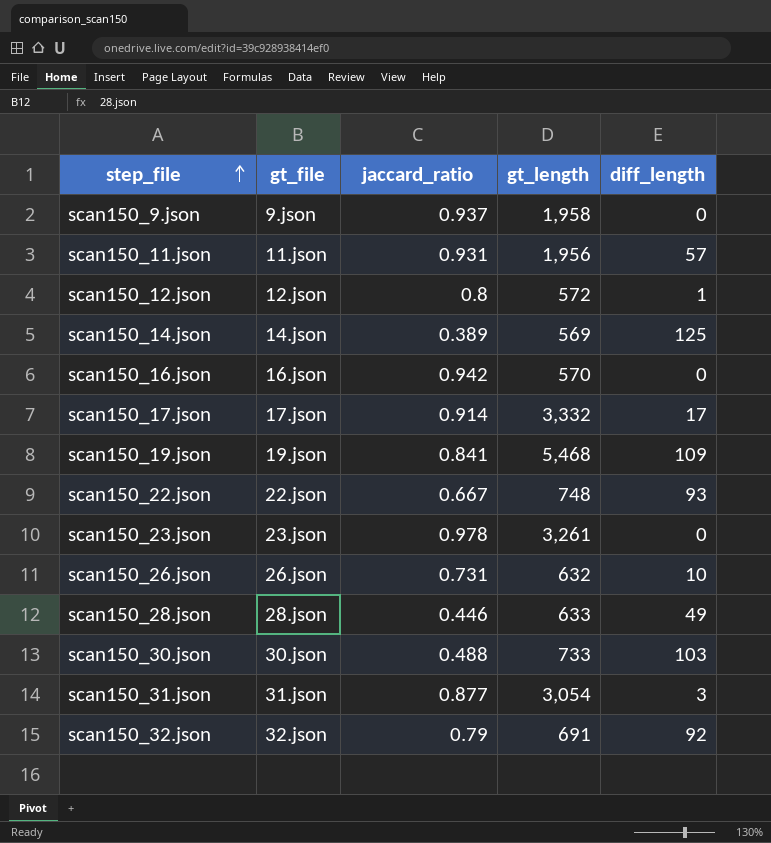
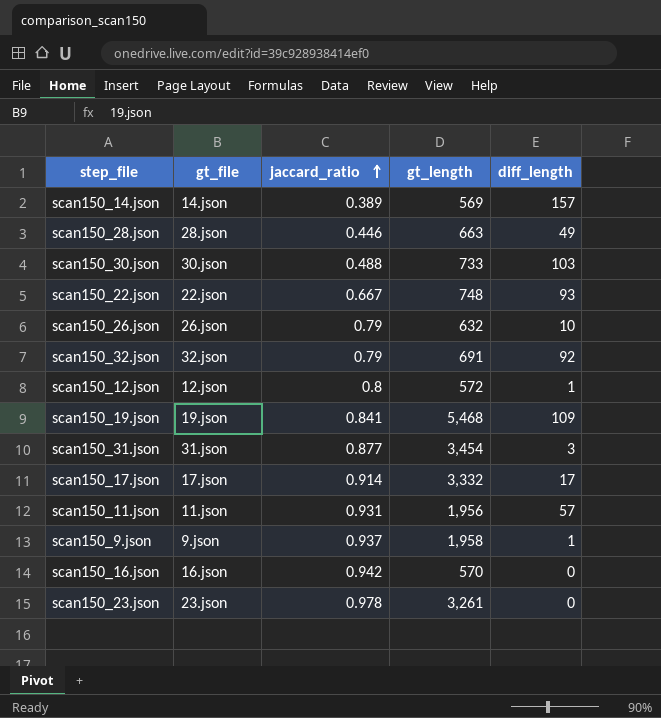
row order: step_file ascending -> jaccard_ratio ascending
scan150_14.json | diff_length: 125 -> 157
scan150_28.json | gt_length: 633 -> 663
scan150_26.json | jaccard_ratio: 0.731 -> 0.79
scan150_31.json | gt_length: 3,054 -> 3,454
scan150_9.json | diff_length: 0 -> 1

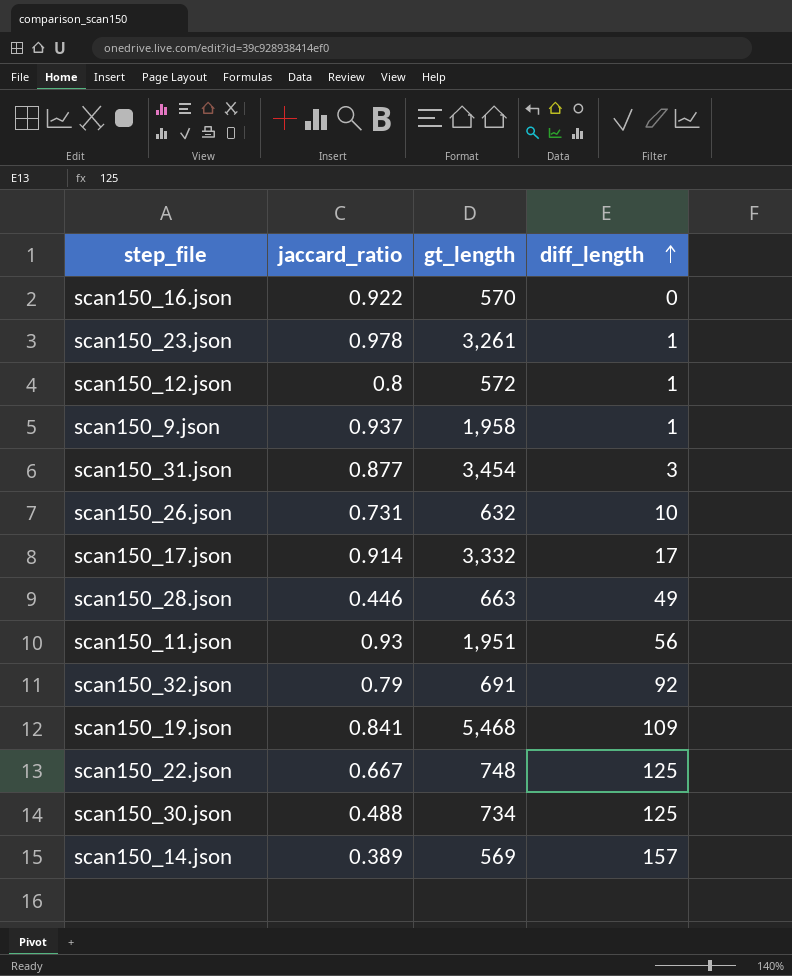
row order: jaccard_ratio ascending -> diff_length ascending
column gt_file | position: 2 -> none
scan150_16.json | jaccard_ratio: 0.942 -> 0.922
scan150_23.json | diff_length: 0 -> 1
scan150_26.json | jaccard_ratio: 0.79 -> 0.731
scan150_11.json | jaccard_ratio: 0.931 -> 0.93
scan150_11.json | gt_length: 1,956 -> 1,951
scan150_11.json | diff_length: 57 -> 56
scan150_22.json | diff_length: 93 -> 125
scan150_30.json | gt_length: 733 -> 734
scan150_30.json | diff_length: 103 -> 125

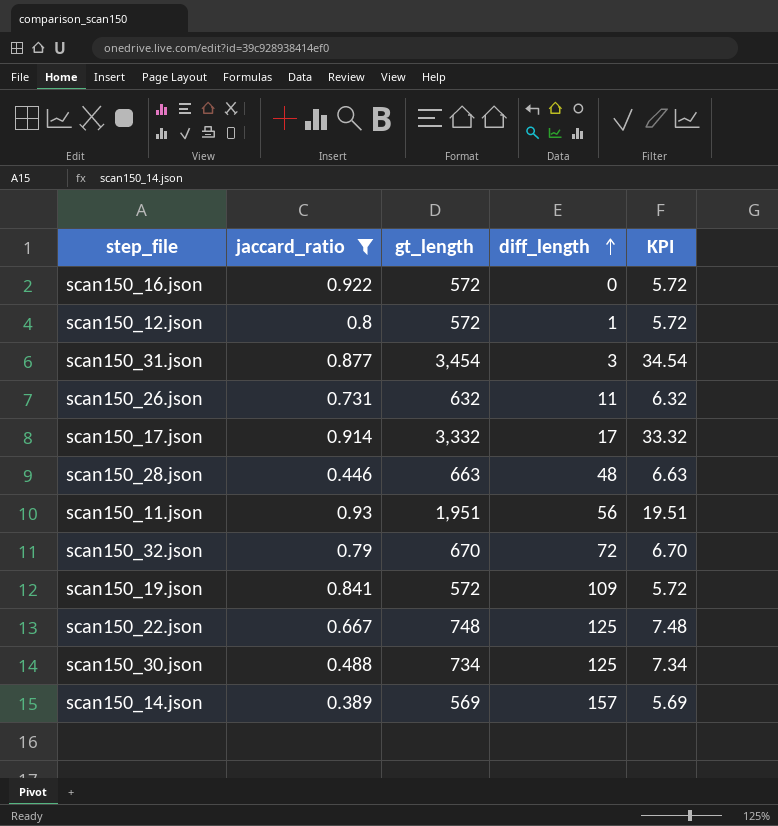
filter: none -> jaccard_ratio <= 0.93
column KPI | formula: none -> [gt_length] * 0.01
scan150_16.json | gt_length: 570 -> 572
scan150_26.json | diff_length: 10 -> 11
scan150_28.json | diff_length: 49 -> 48
scan150_32.json | gt_length: 691 -> 670
scan150_32.json | diff_length: 92 -> 72
scan150_19.json | gt_length: 5,468 -> 572

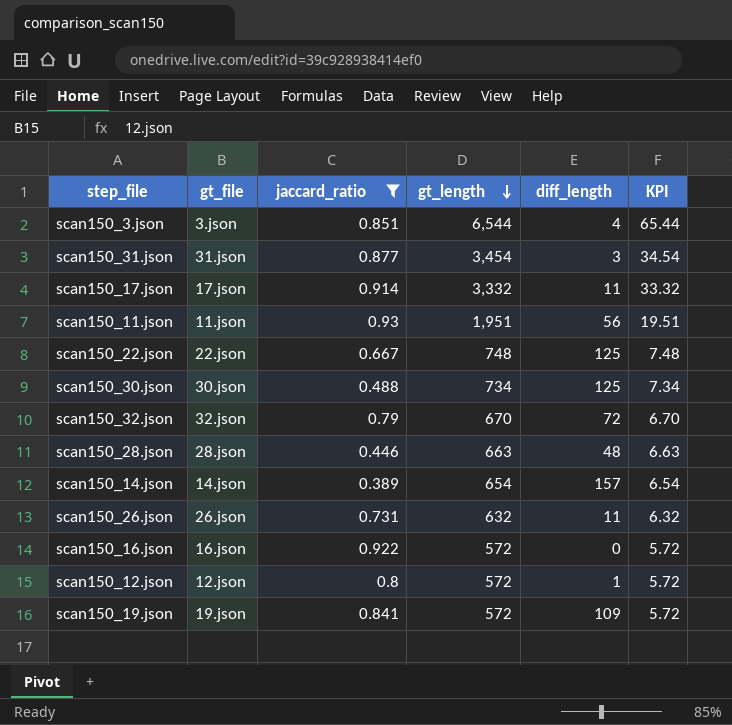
row order: diff_length ascending -> gt_length descending
column gt_file | position: none -> 2
row scan150_3.json: none -> 3.json | 0.851 | 6,544 | 4 | 65.44
scan150_17.json | diff_length: 17 -> 11
scan150_14.json | gt_length: 569 -> 654
scan150_14.json | KPI: 5.69 -> 6.54

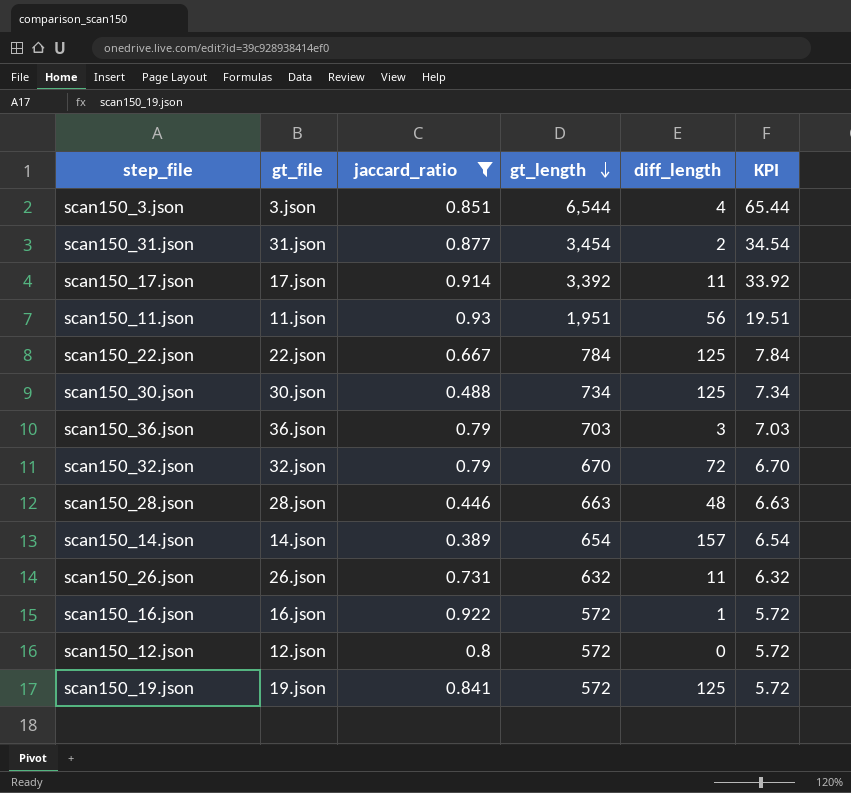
scan150_31.json | diff_length: 3 -> 2
scan150_17.json | gt_length: 3,332 -> 3,392
scan150_17.json | KPI: 33.32 -> 33.92
scan150_22.json | gt_length: 748 -> 784
scan150_22.json | KPI: 7.48 -> 7.84
row scan150_36.json: none -> 36.json | 0.79 | 703 | 3 | 7.03
scan150_16.json | diff_length: 0 -> 1
scan150_12.json | diff_length: 1 -> 0
scan150_19.json | diff_length: 109 -> 125

